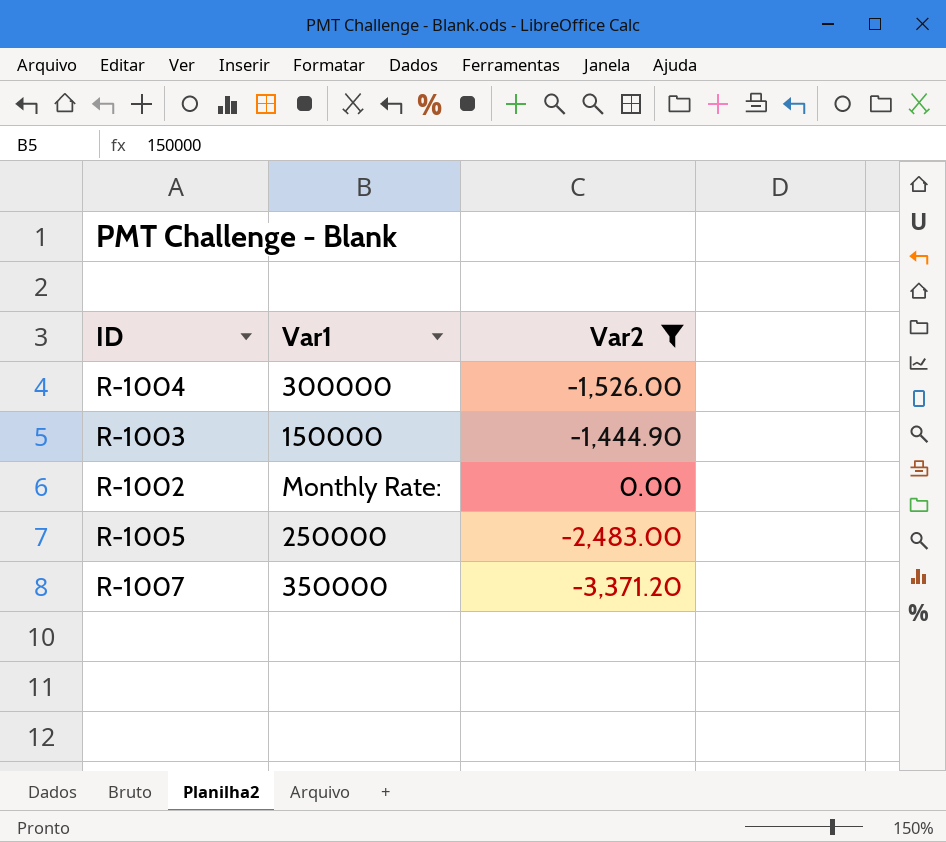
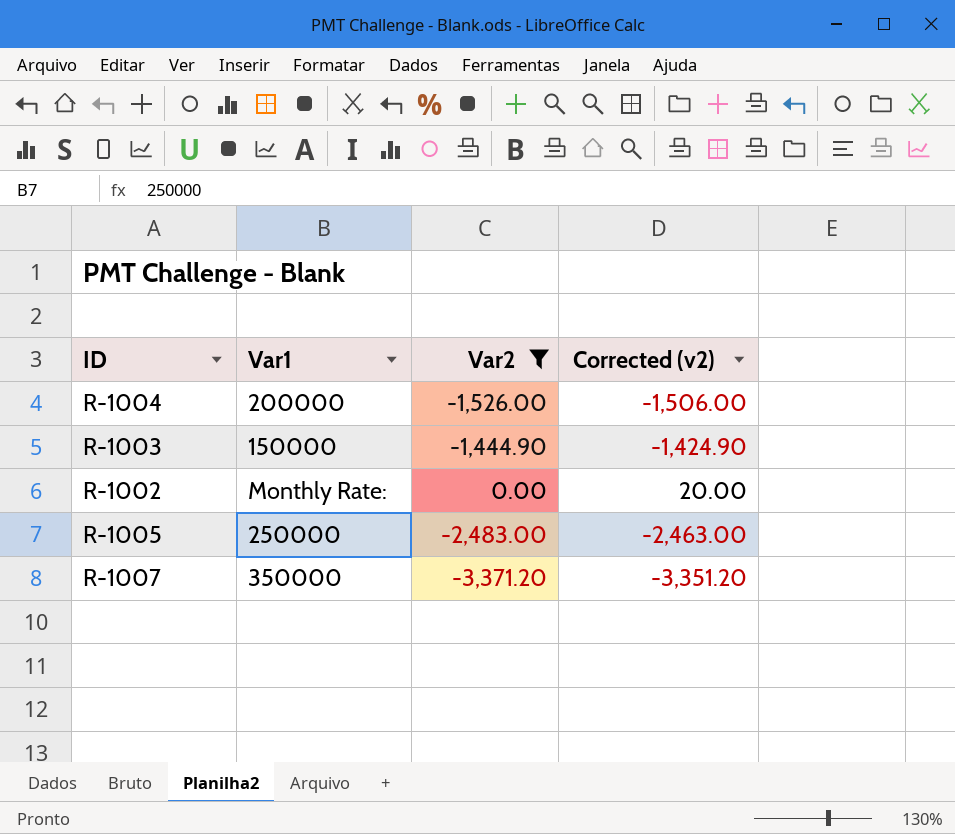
column Corrected (v2) | formula: none -> [Var2] + 20
R-1004 | Var1: 300000 -> 200000

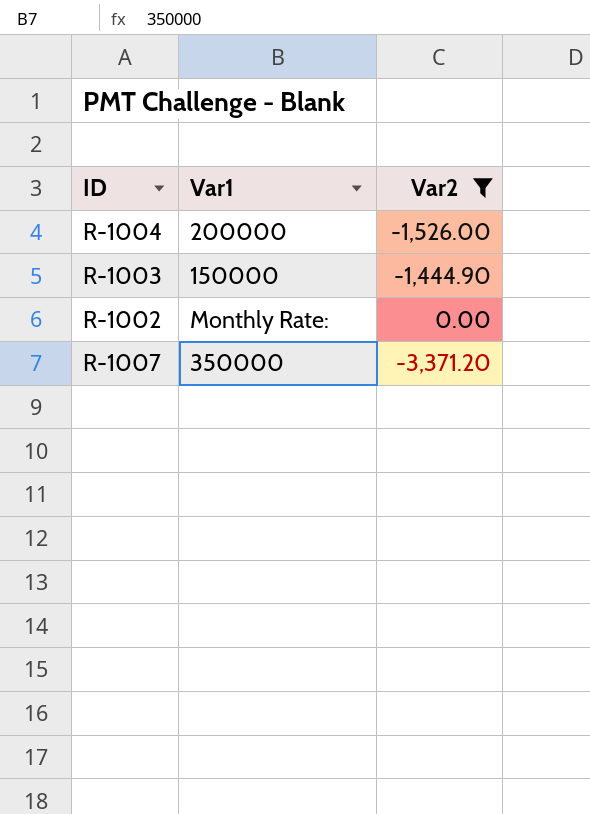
column Corrected (v2) | formula: [Var2] + 20 -> none
row R-1005: 250000 | -2,483.00 | -2,463.00 -> none

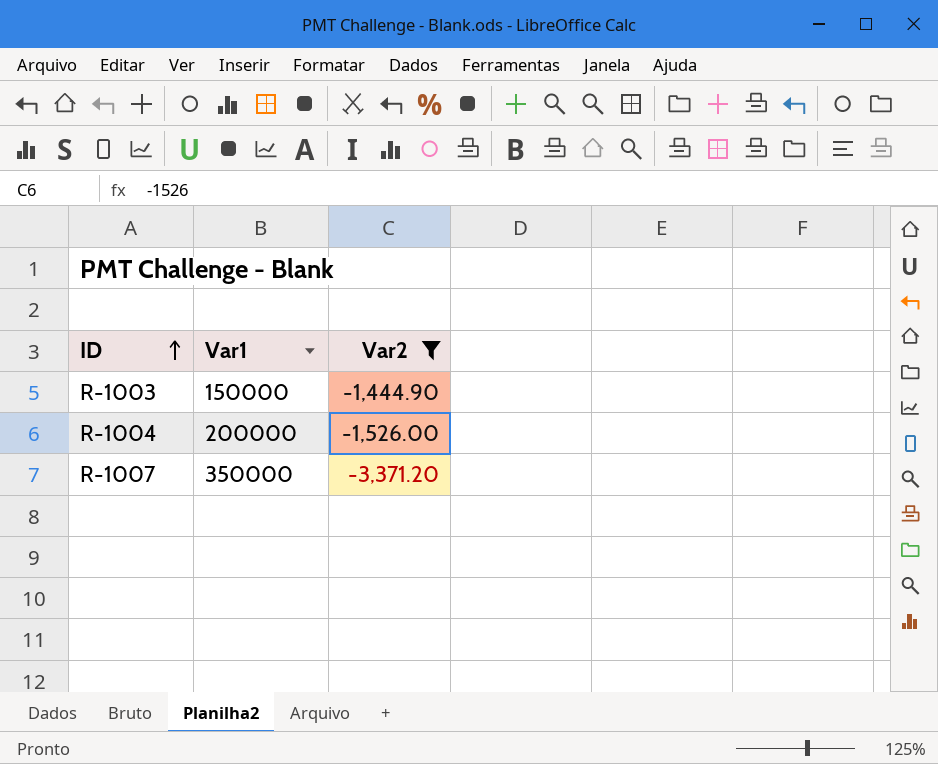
row order: none -> ID ascending
row R-1002: Monthly Rate: | 0.00 -> none

